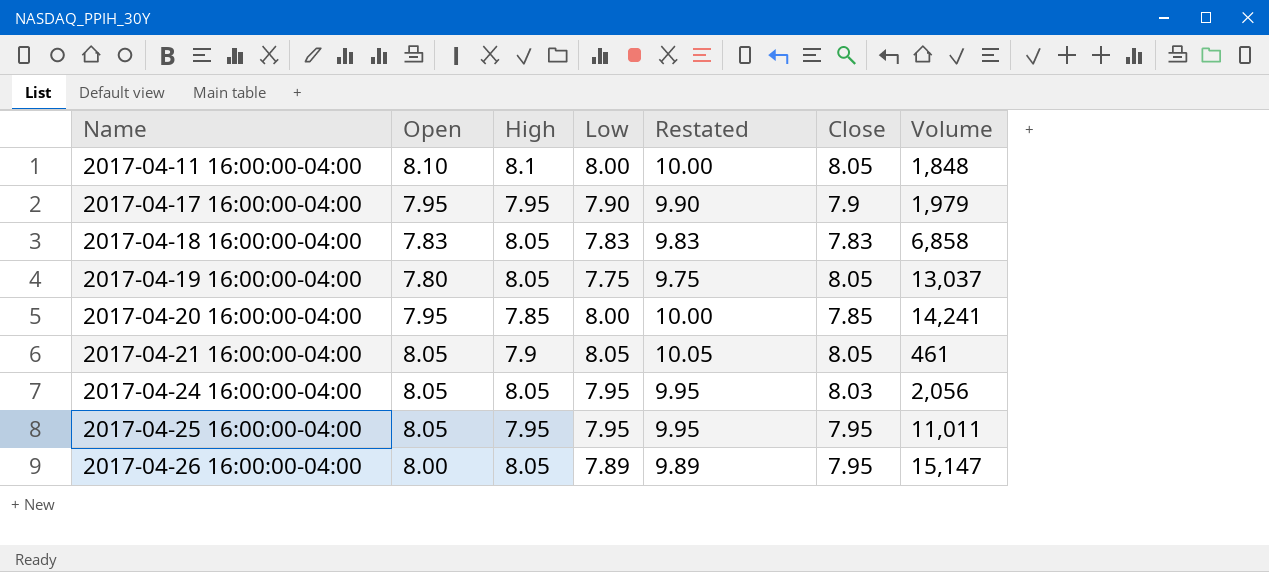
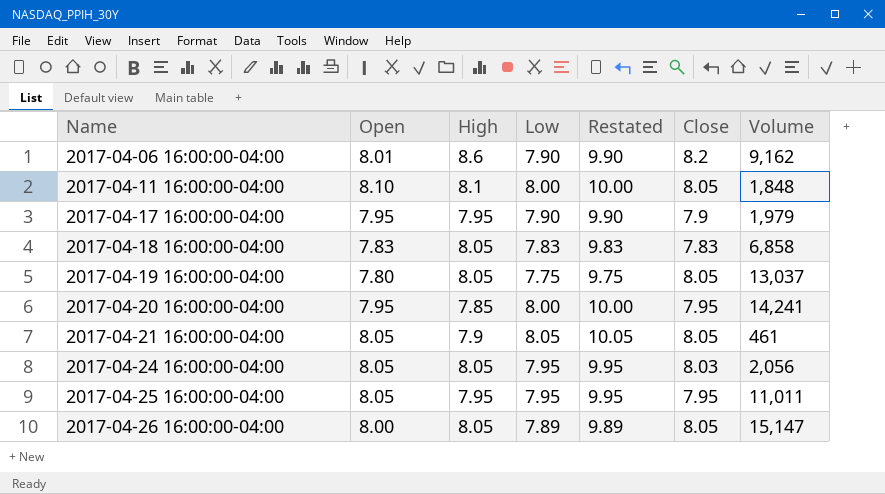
row 2017-04-06 16:00:00-04:00: none -> 8.01 | 8.6 | 7.90 | 9.90 | 8.2 | 9,162
2017-04-20 16:00:00-04:00 | Close: 7.85 -> 7.95
2017-04-26 16:00:00-04:00 | Close: 7.95 -> 8.05

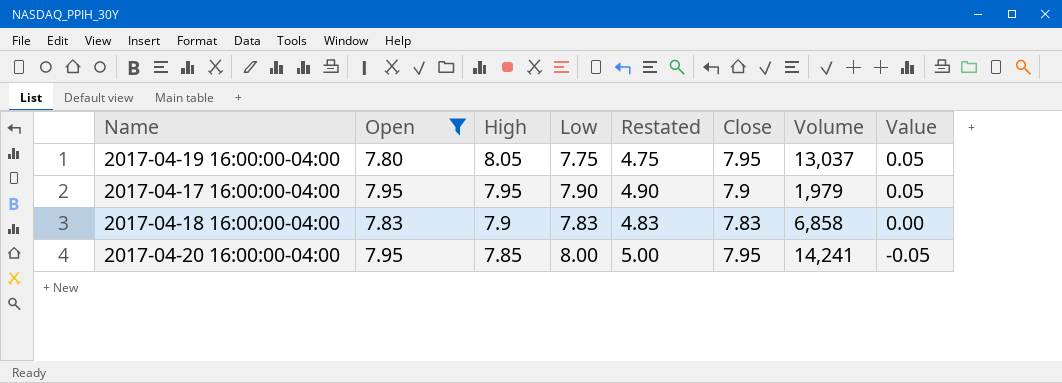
filter: none -> Open <= 7.95
row order: Name ascending -> High descending
column Restated | formula: [Low] + 2 -> [Low] - 3
column Value | formula: none -> [Open] - [Low]
2017-04-19 16:00:00-04:00 | Close: 8.05 -> 7.95
2017-04-18 16:00:00-04:00 | High: 8.05 -> 7.9

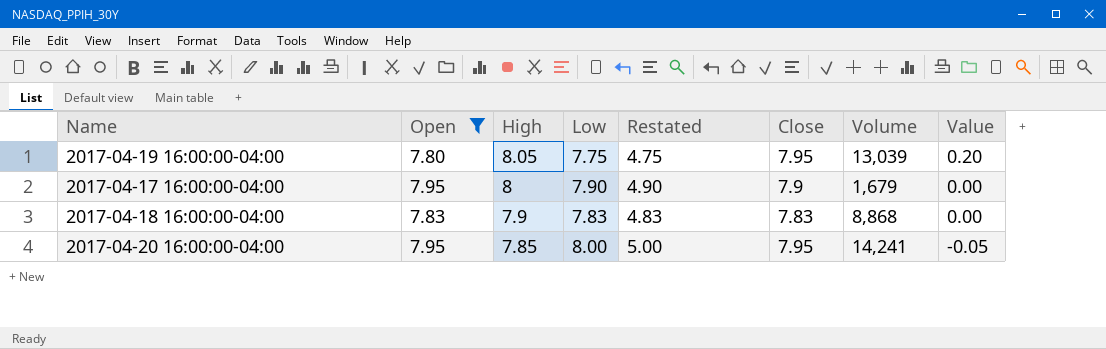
column Value | formula: [Open] - [Low] -> [Close] - [Low]
2017-04-19 16:00:00-04:00 | Volume: 13,037 -> 13,039
2017-04-17 16:00:00-04:00 | High: 7.95 -> 8
2017-04-17 16:00:00-04:00 | Volume: 1,979 -> 1,679
2017-04-18 16:00:00-04:00 | Volume: 6,858 -> 8,868

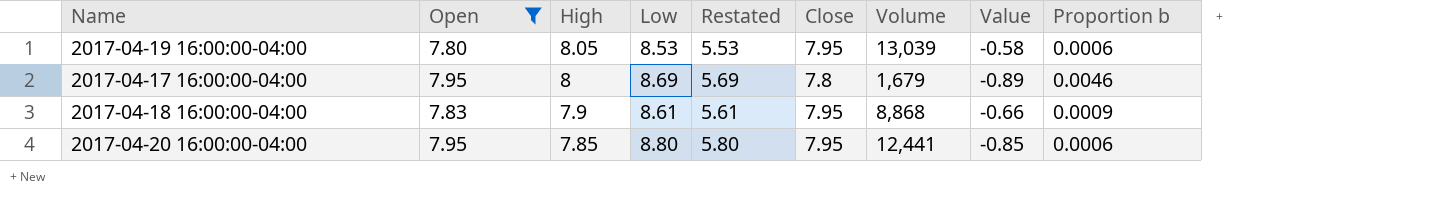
column Proportion b | formula: none -> [Close] / [Volume]
2017-04-19 16:00:00-04:00 | Low: 7.75 -> 8.53
2017-04-19 16:00:00-04:00 | Restated: 4.75 -> 5.53
2017-04-19 16:00:00-04:00 | Value: 0.20 -> -0.58
2017-04-17 16:00:00-04:00 | Low: 7.90 -> 8.69
2017-04-17 16:00:00-04:00 | Restated: 4.90 -> 5.69
2017-04-17 16:00:00-04:00 | Close: 7.9 -> 7.8
2017-04-17 16:00:00-04:00 | Value: 0.00 -> -0.89
2017-04-18 16:00:00-04:00 | Low: 7.83 -> 8.61
2017-04-18 16:00:00-04:00 | Restated: 4.83 -> 5.61
2017-04-18 16:00:00-04:00 | Close: 7.83 -> 7.95
2017-04-18 16:00:00-04:00 | Value: 0.00 -> -0.66
2017-04-20 16:00:00-04:00 | Low: 8.00 -> 8.80
2017-04-20 16:00:00-04:00 | Restated: 5.00 -> 5.80
2017-04-20 16:00:00-04:00 | Volume: 14,241 -> 12,441
2017-04-20 16:00:00-04:00 | Value: -0.05 -> -0.85

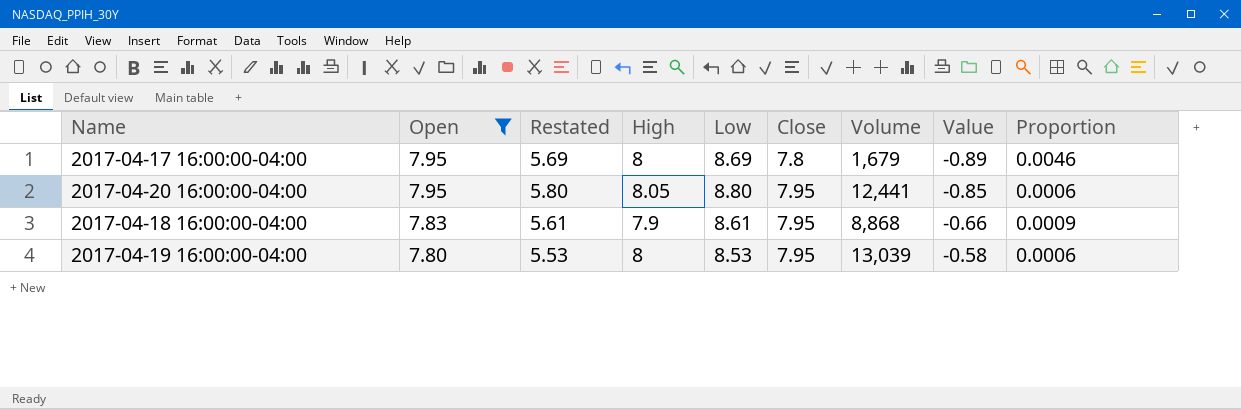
row order: High descending -> Open descending
column Restated | position: 5 -> 3
column name: Proportion b -> Proportion
2017-04-20 16:00:00-04:00 | High: 7.85 -> 8.05
2017-04-19 16:00:00-04:00 | High: 8.05 -> 8

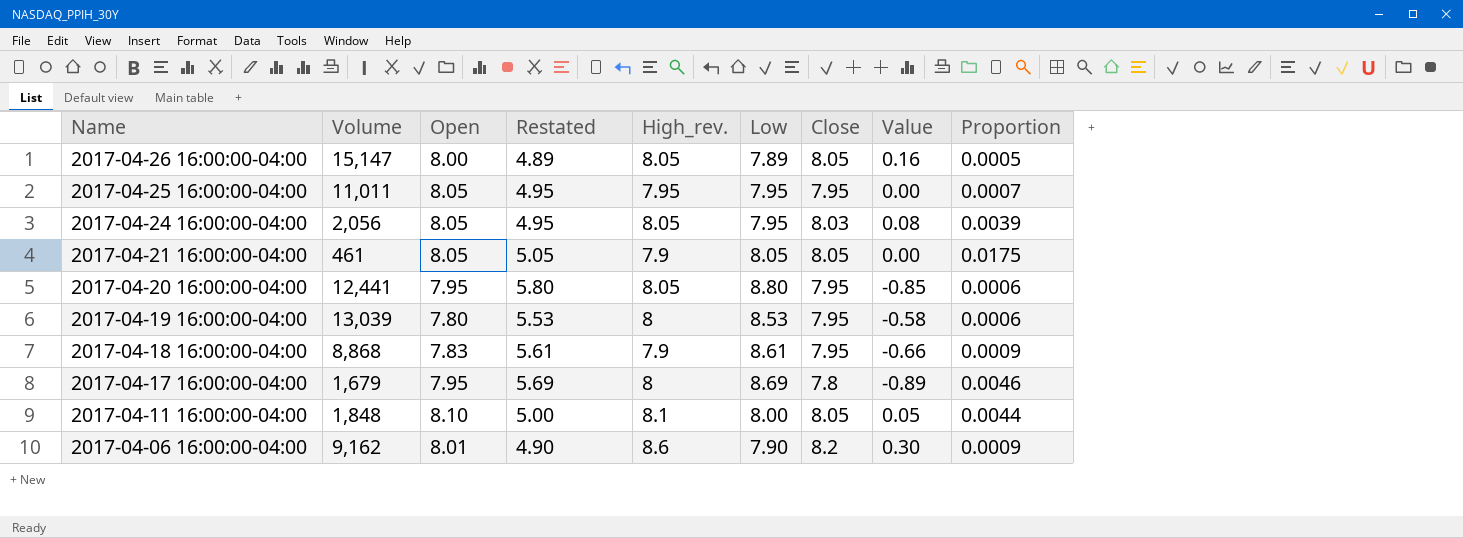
filter: Open <= 7.95 -> none
row order: Open descending -> Name descending
column Volume | position: 7 -> 2
column name: High -> High_rev.

